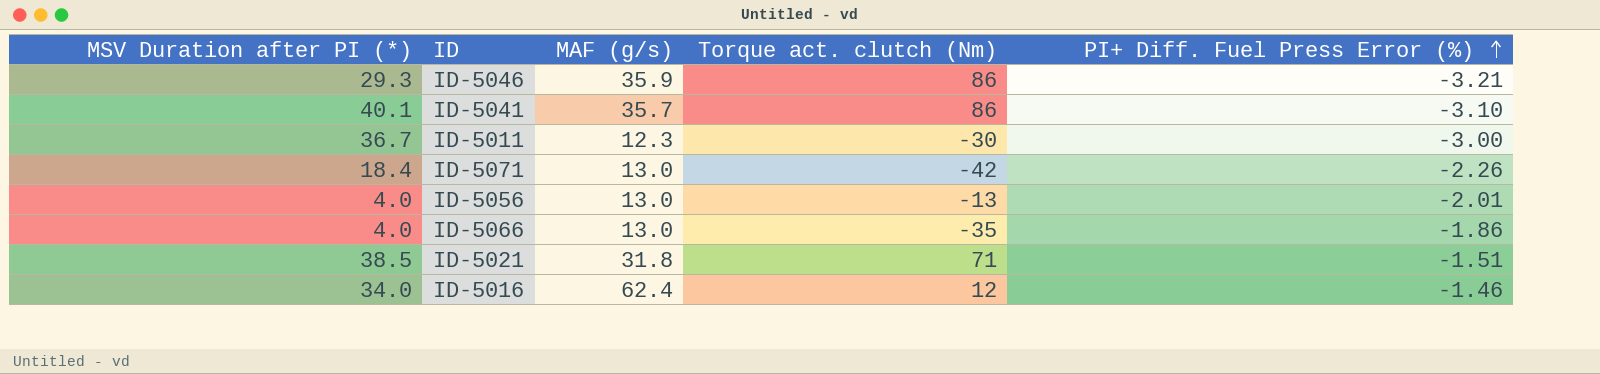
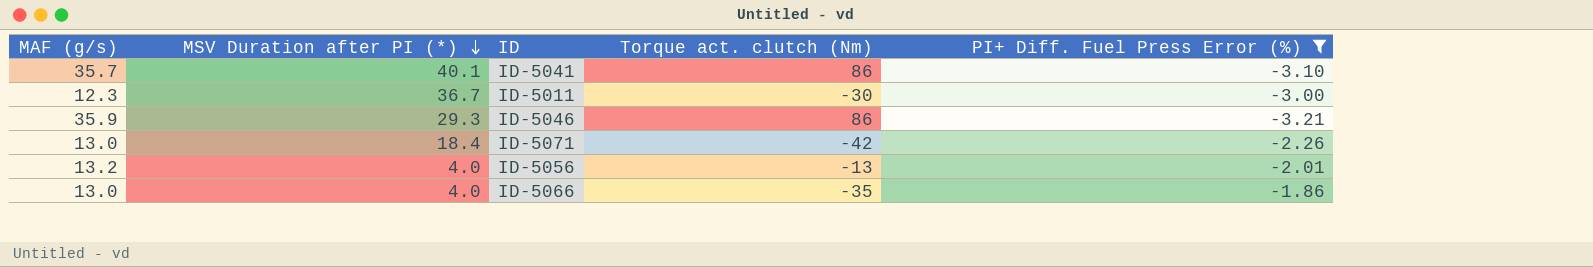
filter: none -> PI+ Diff. Fuel Press Error (%) <= -1.86
row order: PI+ Diff. Fuel Press Error (%) ascending -> MSV Duration after PI (*) descending
column MAF (g/s) | position: 3 -> 1
ID-5056 | MAF (g/s): 13.0 -> 13.2

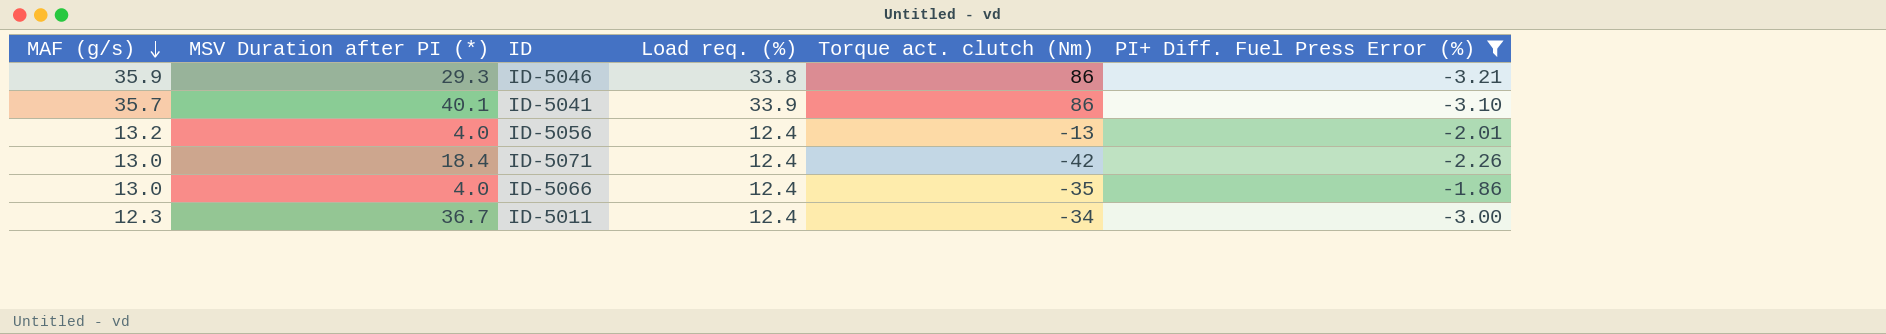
row order: MSV Duration after PI (*) descending -> MAF (g/s) descending
column Load req. (%) | position: none -> 4
ID-5011 | Torque act. clutch (Nm): -30 -> -34

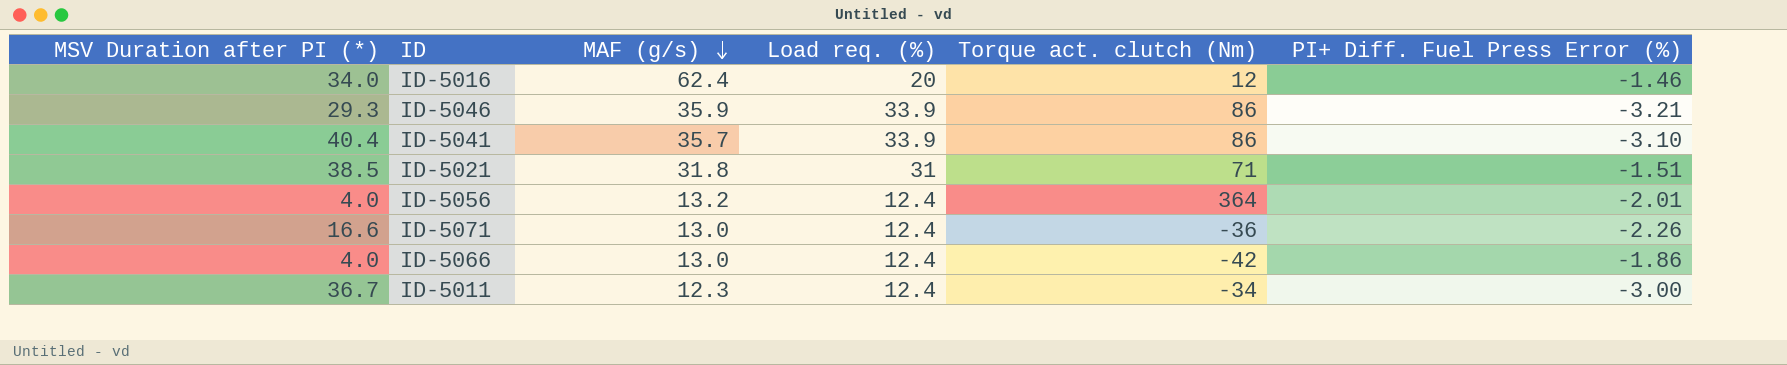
filter: PI+ Diff. Fuel Press Error (%) <= -1.86 -> none
column MAF (g/s) | position: 1 -> 3
ID-5046 | Load req. (%): 33.8 -> 33.9
ID-5041 | MSV Duration after PI (*): 40.1 -> 40.4
ID-5056 | Torque act. clutch (Nm): -13 -> 364
ID-5071 | MSV Duration after PI (*): 18.4 -> 16.6
ID-5071 | Torque act. clutch (Nm): -42 -> -36
ID-5066 | Torque act. clutch (Nm): -35 -> -42

